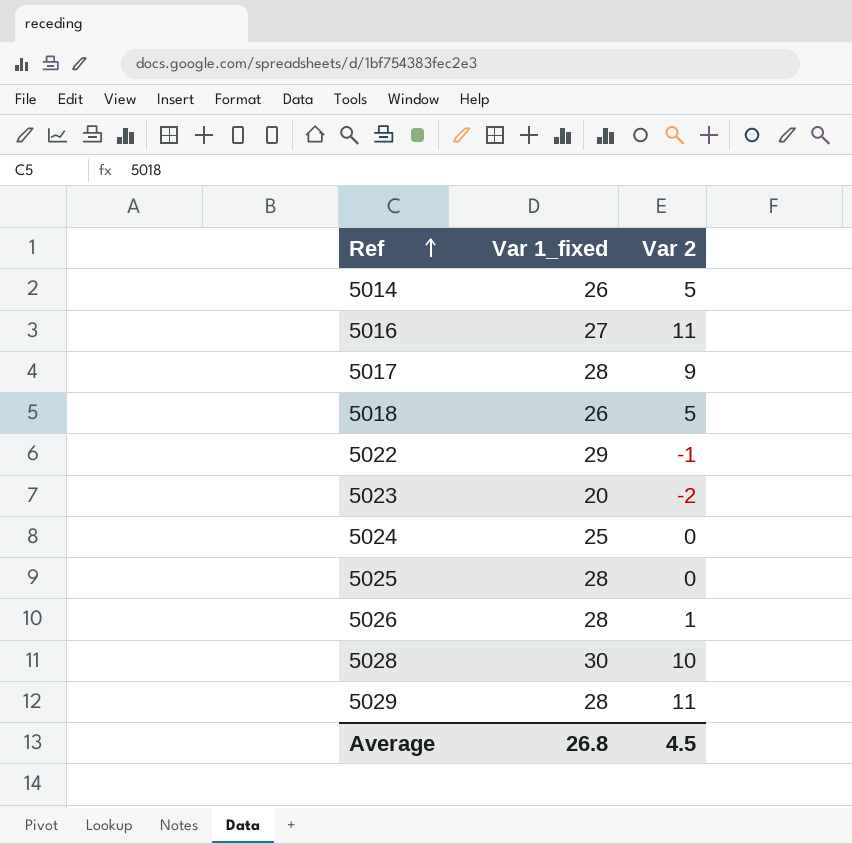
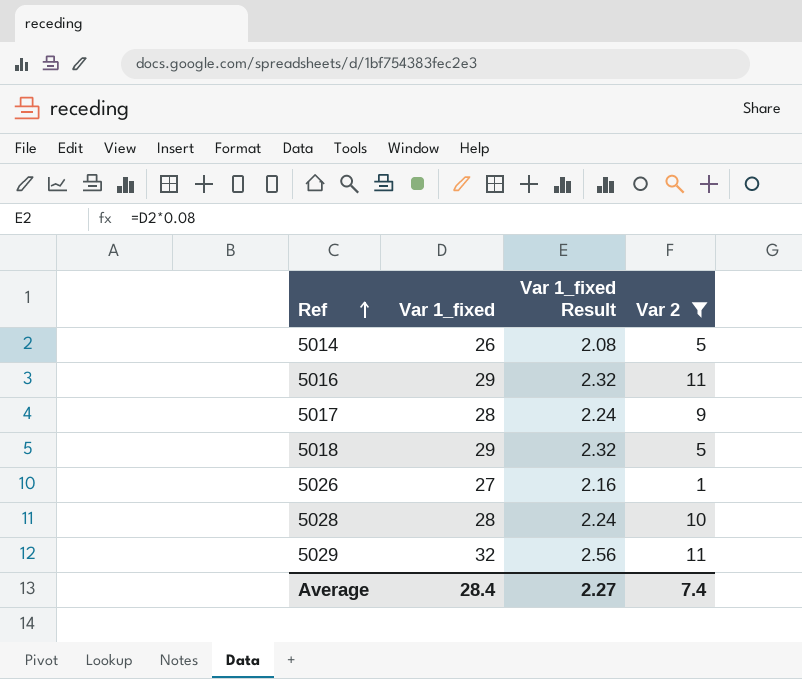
filter: none -> Var 2 >= 1
column Var 1_fixed Result | formula: none -> [Var 1_fixed] * 0.08
5016 | Var 1_fixed: 27 -> 29
5018 | Var 1_fixed: 26 -> 29
5026 | Var 1_fixed: 28 -> 27
5028 | Var 1_fixed: 30 -> 28
5029 | Var 1_fixed: 28 -> 32
Average | Var 1_fixed: 26.8 -> 28.4
Average | Var 2: 4.5 -> 7.4

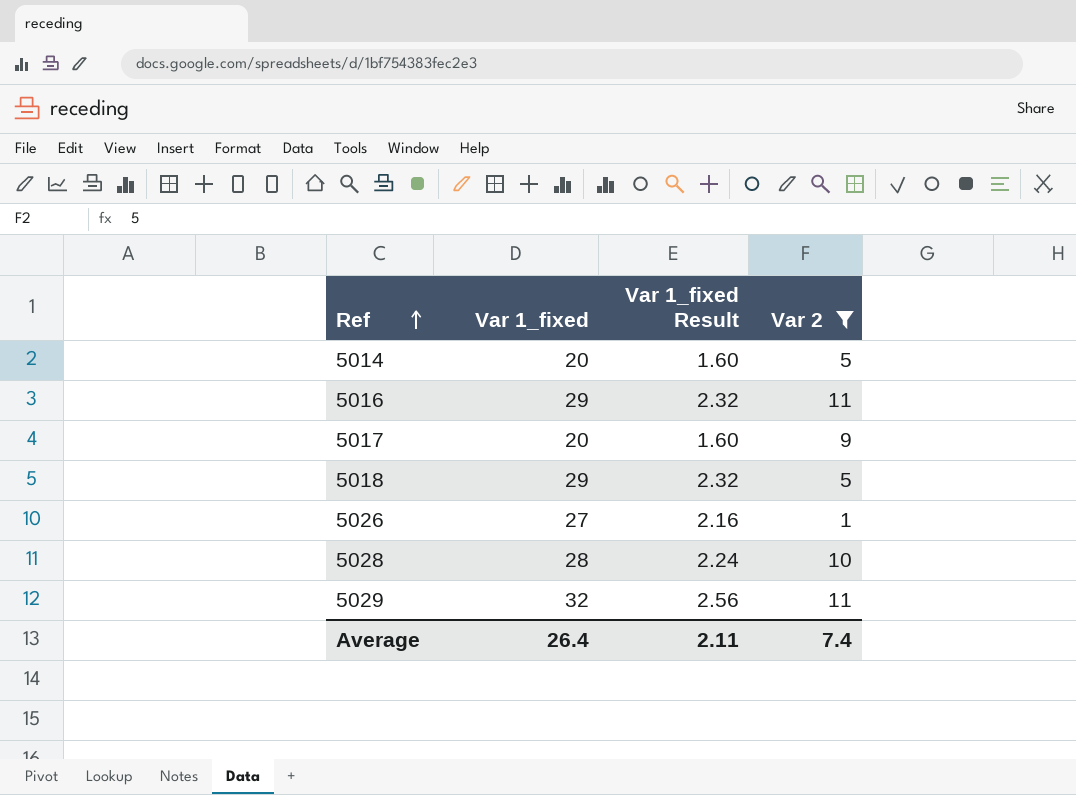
5014 | Var 1_fixed: 26 -> 20
5014 | Var 1_fixed Result: 2.08 -> 1.60
5017 | Var 1_fixed: 28 -> 20
5017 | Var 1_fixed Result: 2.24 -> 1.60
Average | Var 1_fixed: 28.4 -> 26.4
Average | Var 1_fixed Result: 2.27 -> 2.11

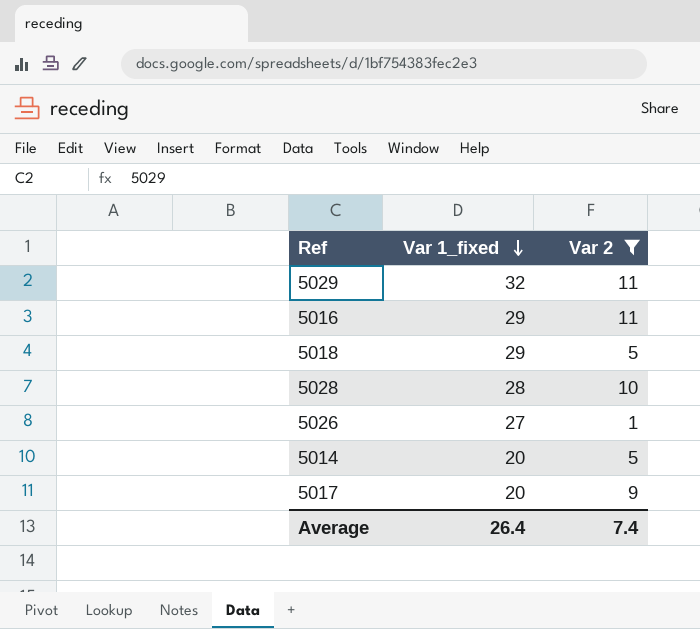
row order: Ref ascending -> Var 1_fixed descending
column Var 1_fixed Result | formula: [Var 1_fixed] * 0.08 -> none

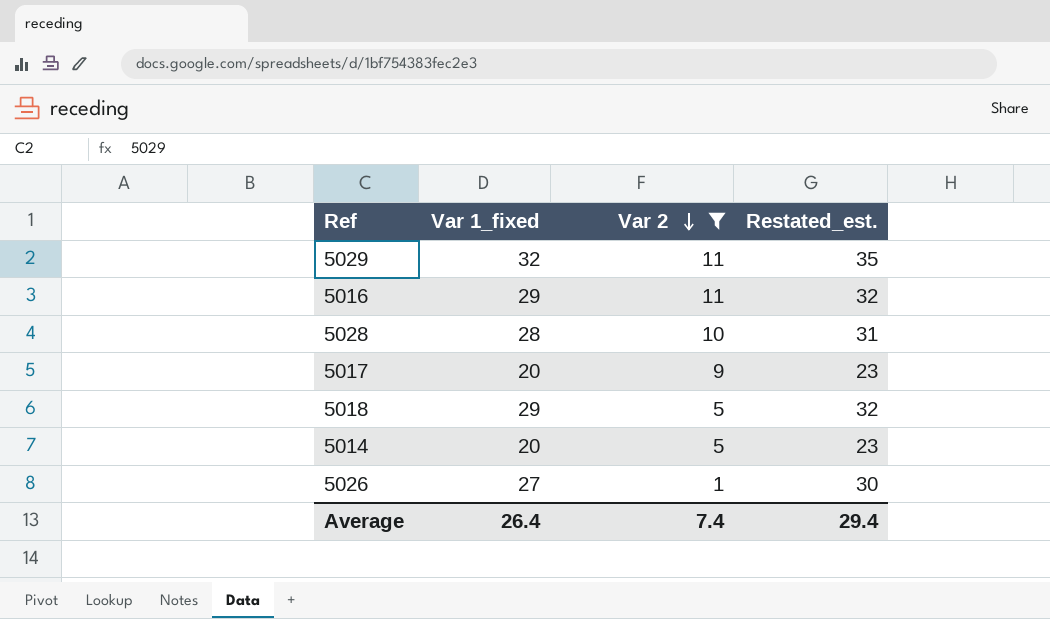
row order: Var 1_fixed descending -> Var 2 descending
column Restated_est. | formula: none -> [Var 1_fixed] + 3

